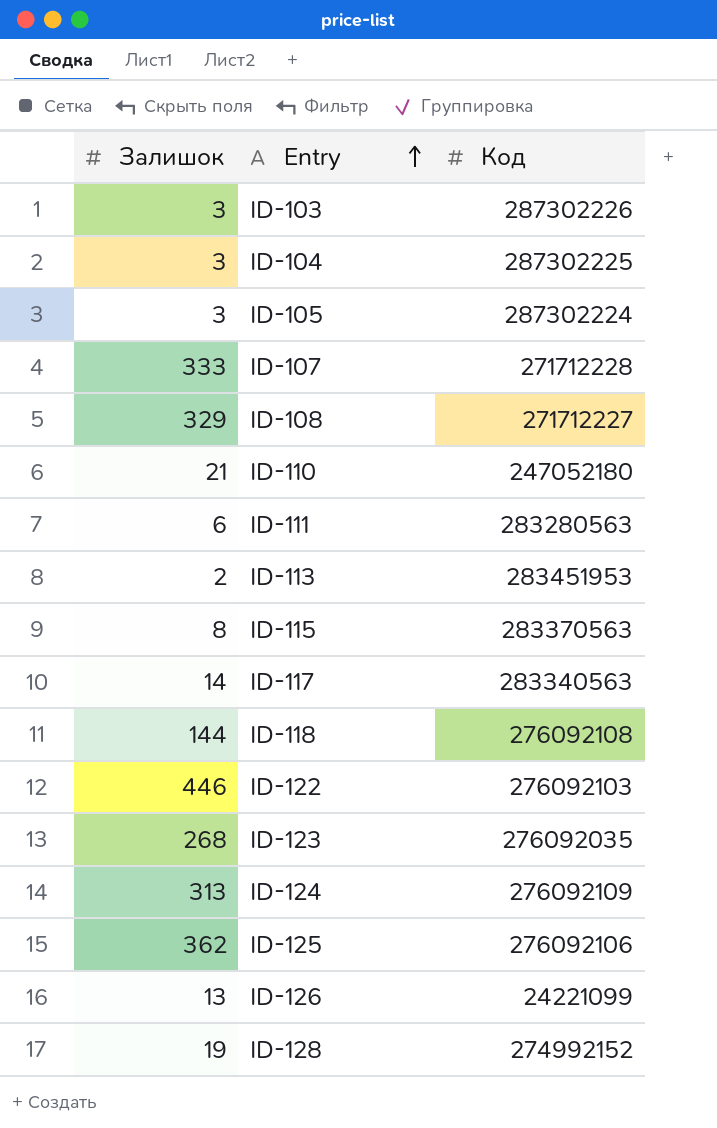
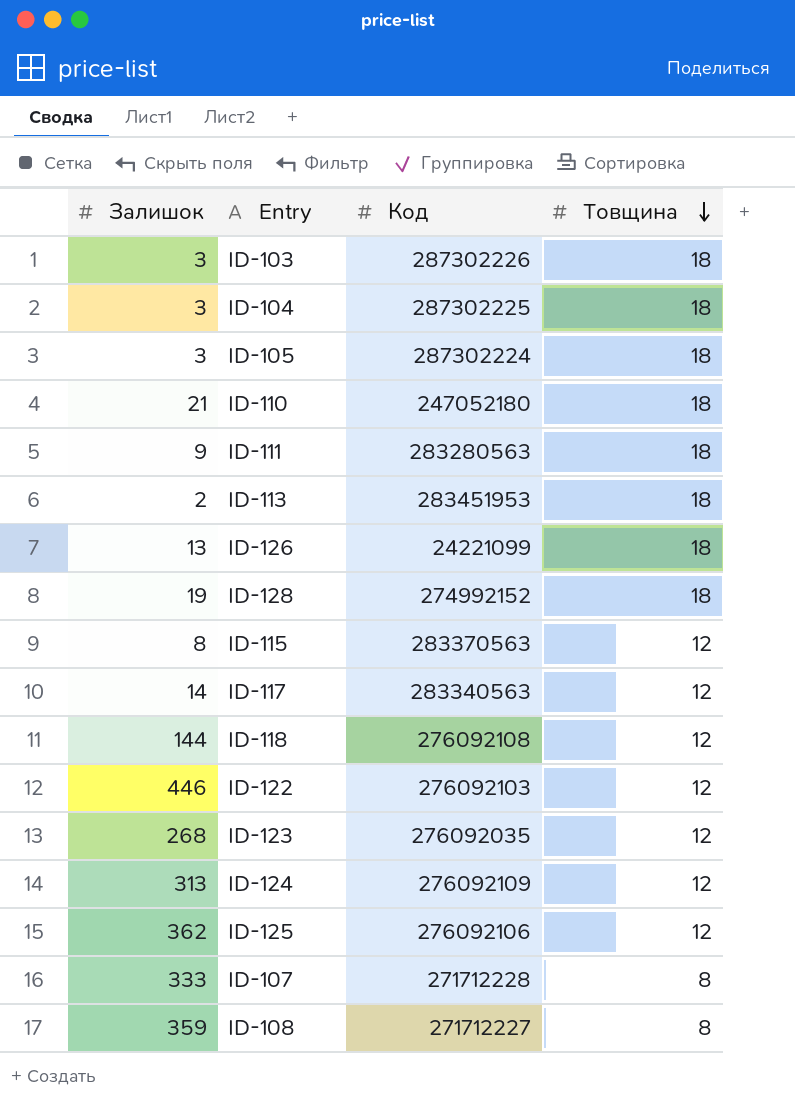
row order: Entry ascending -> Товщина descending
column Товщина | position: none -> 4
ID-111 | Залишок: 6 -> 9
ID-108 | Залишок: 329 -> 359

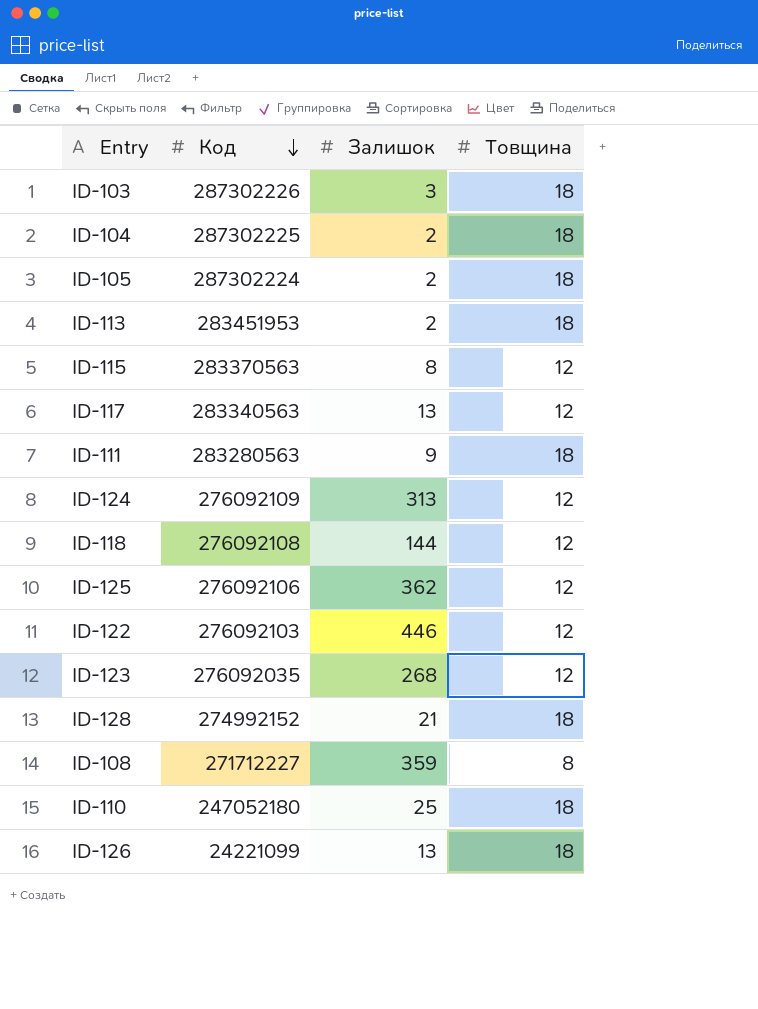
row order: Товщина descending -> Код descending
column Залишок | position: 1 -> 3
row ID-107: 333 | 271712228 | 8 -> none
ID-104 | Залишок: 3 -> 2
ID-105 | Залишок: 3 -> 2
ID-117 | Залишок: 14 -> 13
ID-128 | Залишок: 19 -> 21
ID-110 | Залишок: 21 -> 25

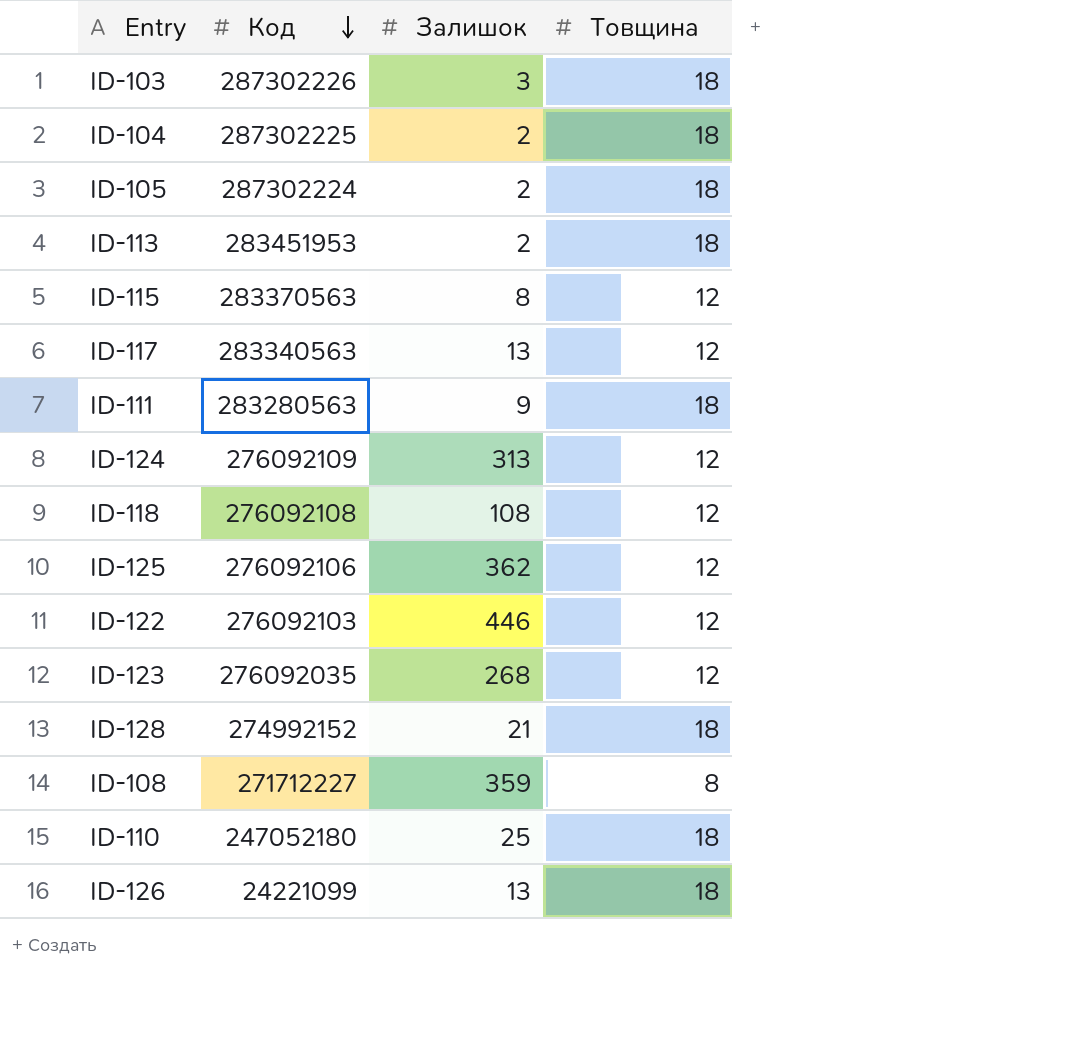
ID-118 | Залишок: 144 -> 108

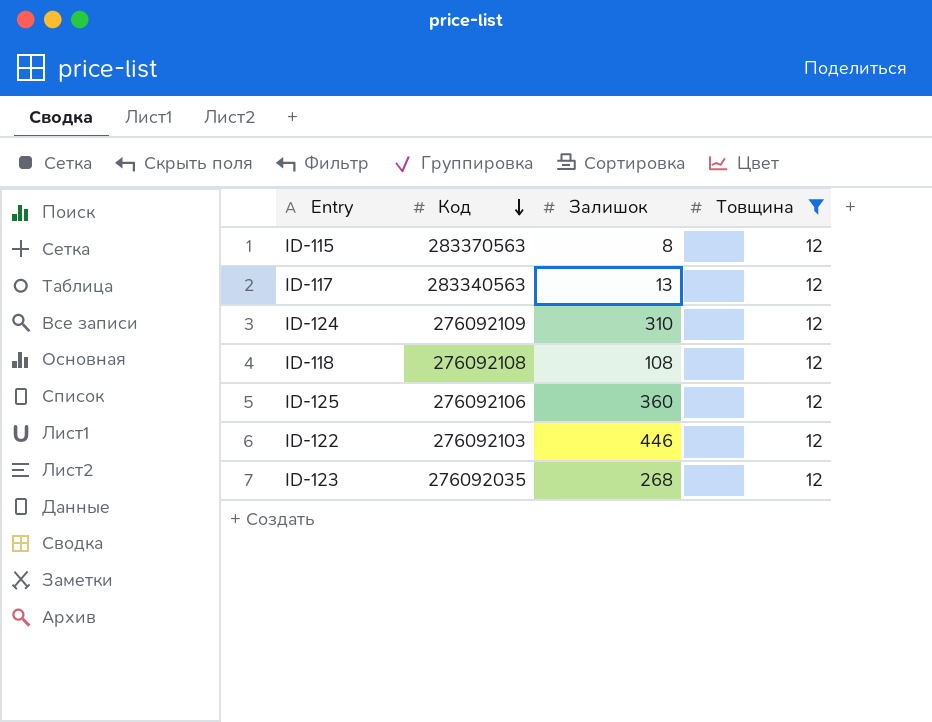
filter: none -> Товщина = 12
ID-124 | Залишок: 313 -> 310
ID-125 | Залишок: 362 -> 360

